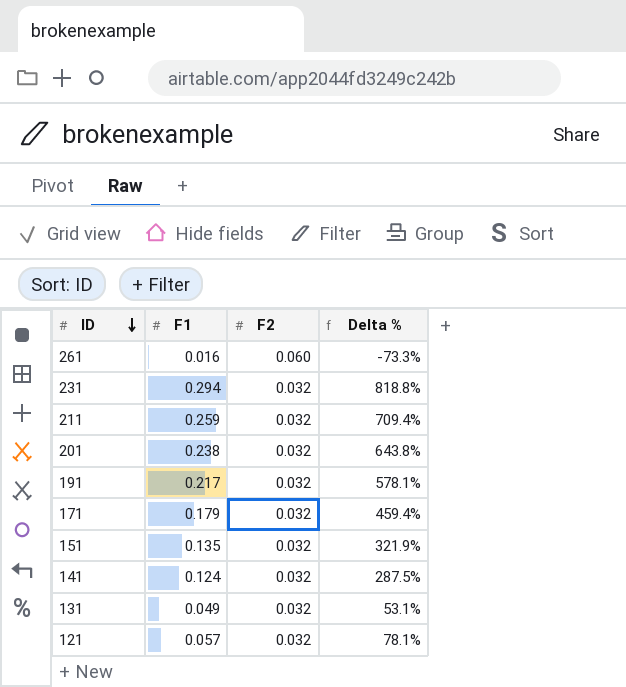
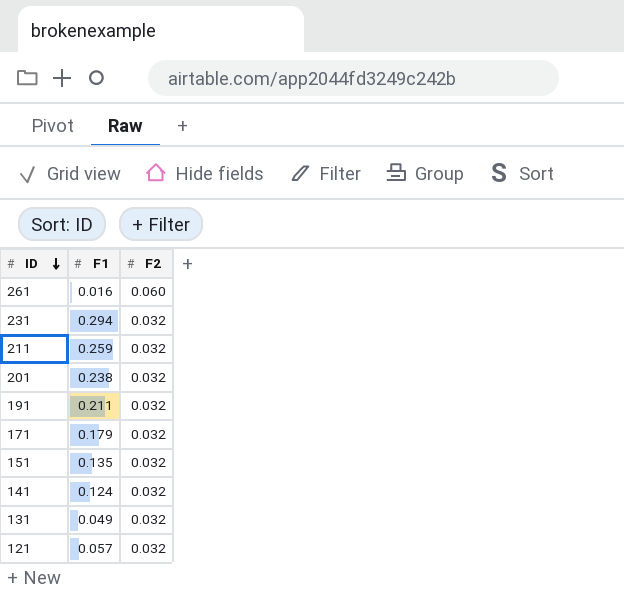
column Delta % | formula: ([F1] - [F2]) / [F2] -> none
191 | F1: 0.217 -> 0.211

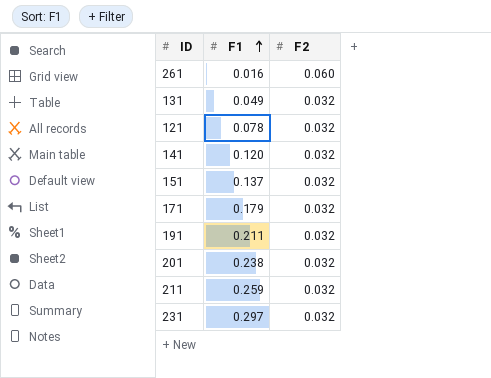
row order: ID descending -> F1 ascending
121 | F1: 0.057 -> 0.078
141 | F1: 0.124 -> 0.120
151 | F1: 0.135 -> 0.137
231 | F1: 0.294 -> 0.297

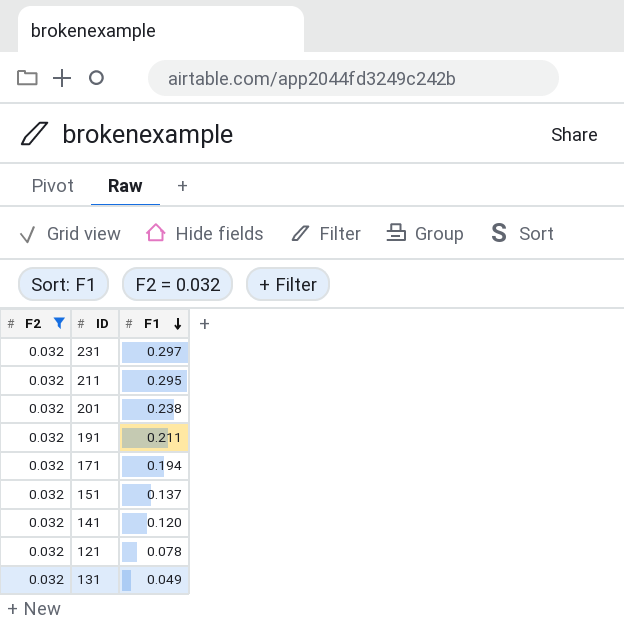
filter: none -> F2 = 0.032
row order: F1 ascending -> F1 descending
column F2 | position: 3 -> 1
211 | F1: 0.259 -> 0.295
171 | F1: 0.179 -> 0.194

